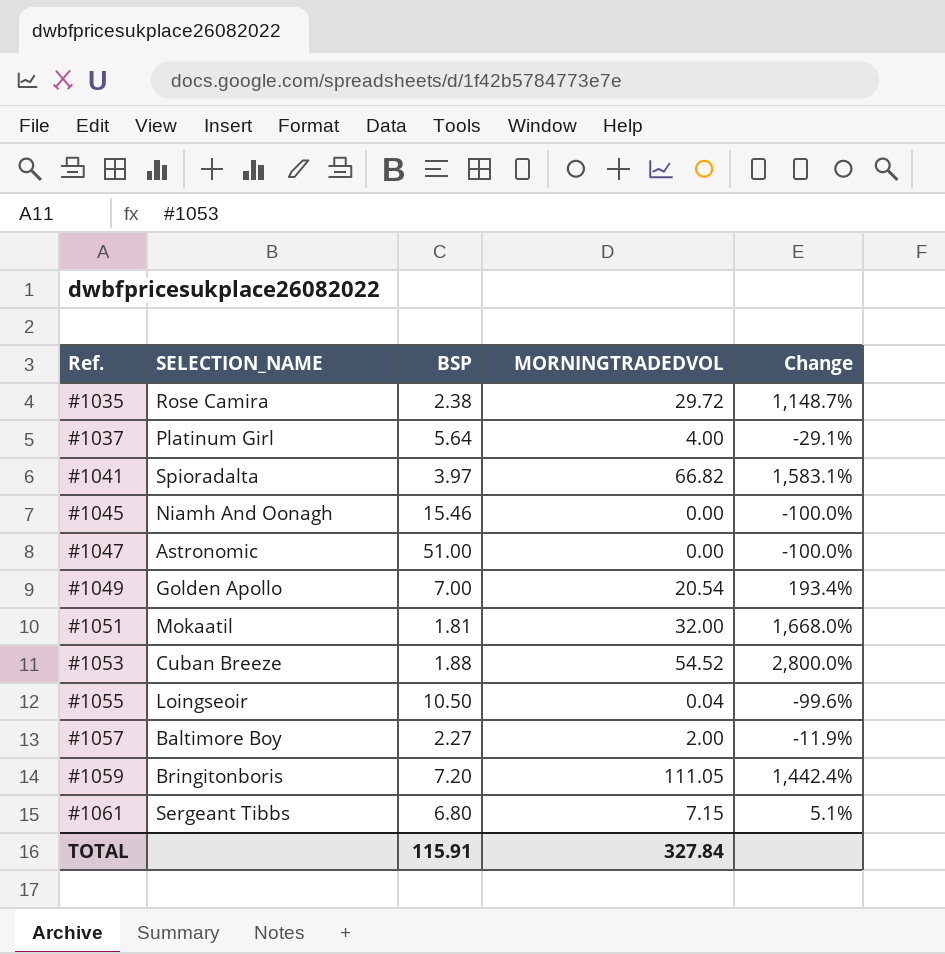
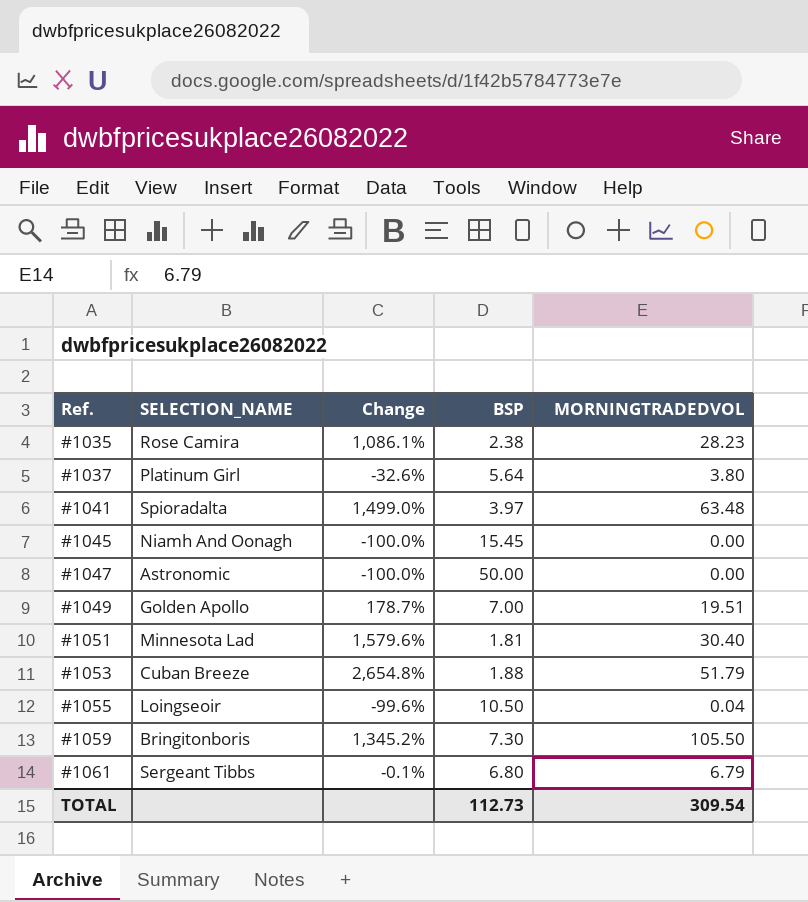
column Change | position: 5 -> 3
row #1057: Baltimore Boy | 2.27 | 2.00 | -11.9% -> none
#1035 | Change: 1,148.7% -> 1,086.1%
#1035 | MORNINGTRADEDVOL: 29.72 -> 28.23
#1037 | Change: -29.1% -> -32.6%
#1037 | MORNINGTRADEDVOL: 4.00 -> 3.80
#1041 | Change: 1,583.1% -> 1,499.0%
#1041 | MORNINGTRADEDVOL: 66.82 -> 63.48
#1045 | BSP: 15.46 -> 15.45
#1047 | BSP: 51.00 -> 50.00
#1049 | Change: 193.4% -> 178.7%
#1049 | MORNINGTRADEDVOL: 20.54 -> 19.51
#1051 | SELECTION_NAME: Mokaatil -> Minnesota Lad
#1051 | Change: 1,668.0% -> 1,579.6%
#1051 | MORNINGTRADEDVOL: 32.00 -> 30.40
#1053 | Change: 2,800.0% -> 2,654.8%
#1053 | MORNINGTRADEDVOL: 54.52 -> 51.79
#1059 | Change: 1,442.4% -> 1,345.2%
#1059 | BSP: 7.20 -> 7.30
#1059 | MORNINGTRADEDVOL: 111.05 -> 105.50
#1061 | Change: 5.1% -> -0.1%
#1061 | MORNINGTRADEDVOL: 7.15 -> 6.79
TOTAL | BSP: 115.91 -> 112.73
TOTAL | MORNINGTRADEDVOL: 327.84 -> 309.54

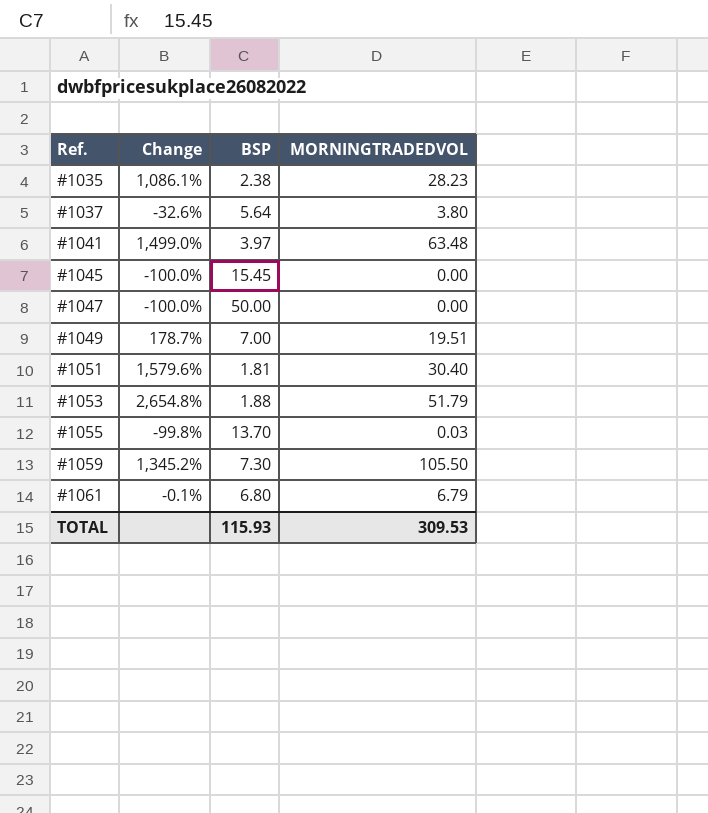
column SELECTION_NAME | position: 2 -> none
#1055 | Change: -99.6% -> -99.8%
#1055 | BSP: 10.50 -> 13.70
#1055 | MORNINGTRADEDVOL: 0.04 -> 0.03
TOTAL | BSP: 112.73 -> 115.93
TOTAL | MORNINGTRADEDVOL: 309.54 -> 309.53

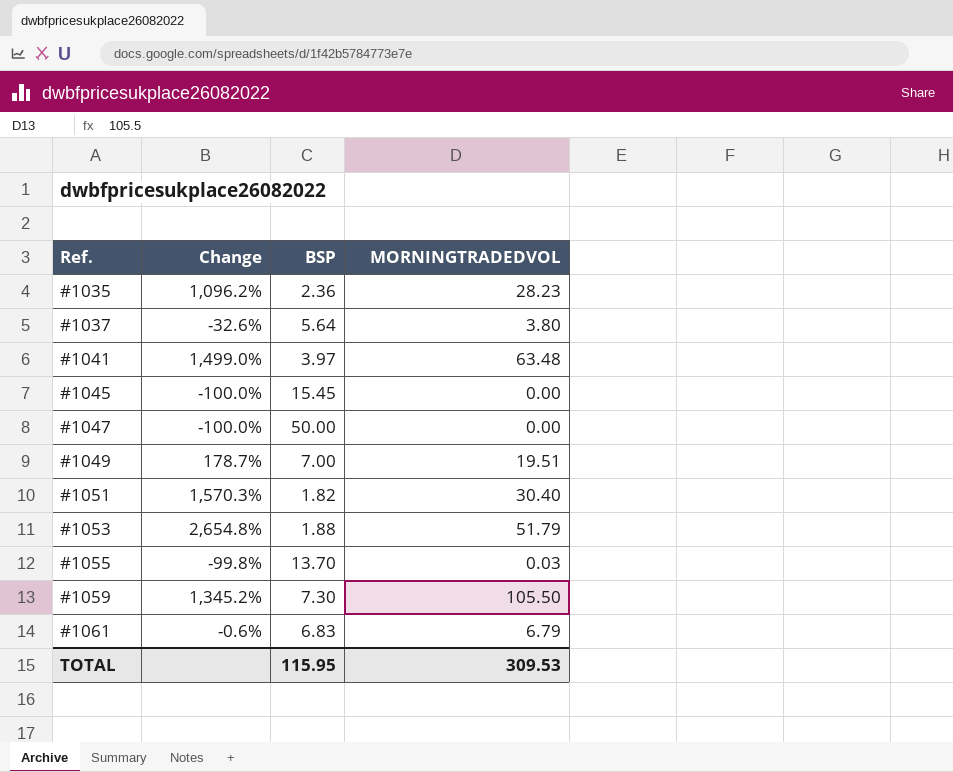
#1035 | Change: 1,086.1% -> 1,096.2%
#1035 | BSP: 2.38 -> 2.36
#1051 | Change: 1,579.6% -> 1,570.3%
#1051 | BSP: 1.81 -> 1.82
#1061 | Change: -0.1% -> -0.6%
#1061 | BSP: 6.80 -> 6.83
TOTAL | BSP: 115.93 -> 115.95

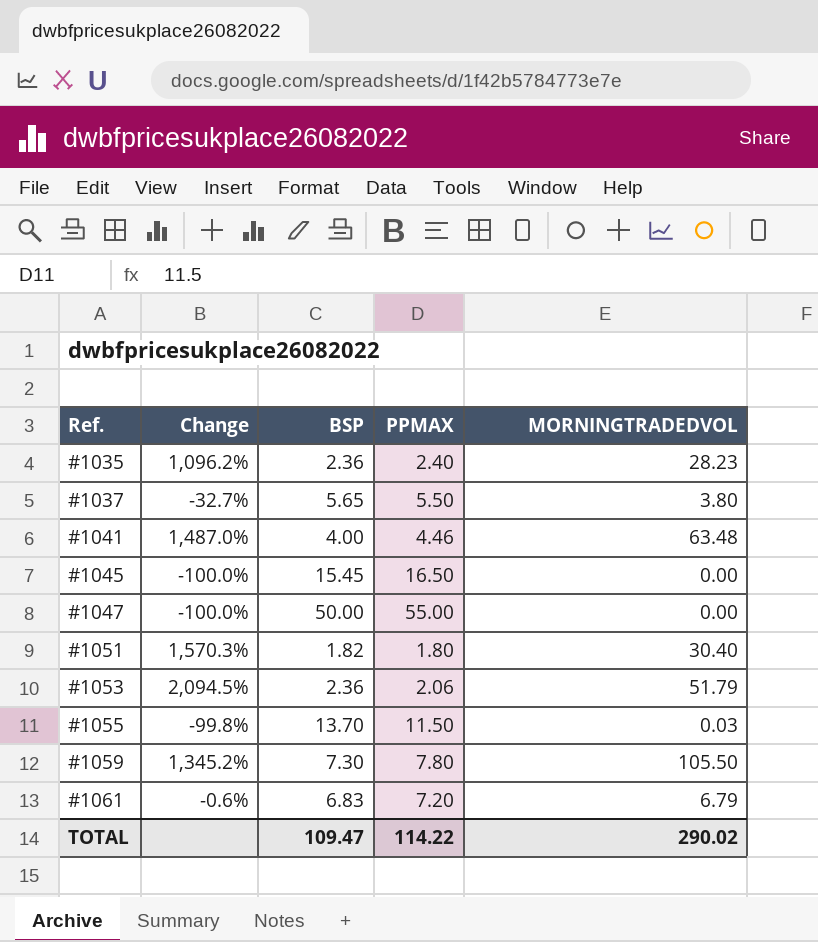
column PPMAX | position: none -> 4
row #1049: 178.7% | 7.00 | 19.51 -> none
#1037 | Change: -32.6% -> -32.7%
#1037 | BSP: 5.64 -> 5.65
#1041 | Change: 1,499.0% -> 1,487.0%
#1041 | BSP: 3.97 -> 4.00
#1053 | Change: 2,654.8% -> 2,094.5%
#1053 | BSP: 1.88 -> 2.36
TOTAL | BSP: 115.95 -> 109.47
TOTAL | MORNINGTRADEDVOL: 309.53 -> 290.02

